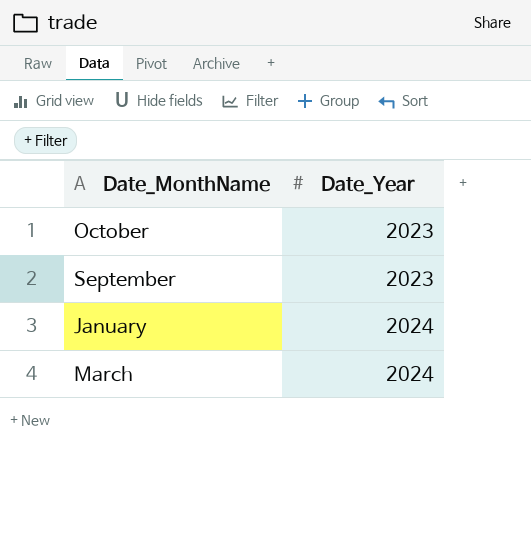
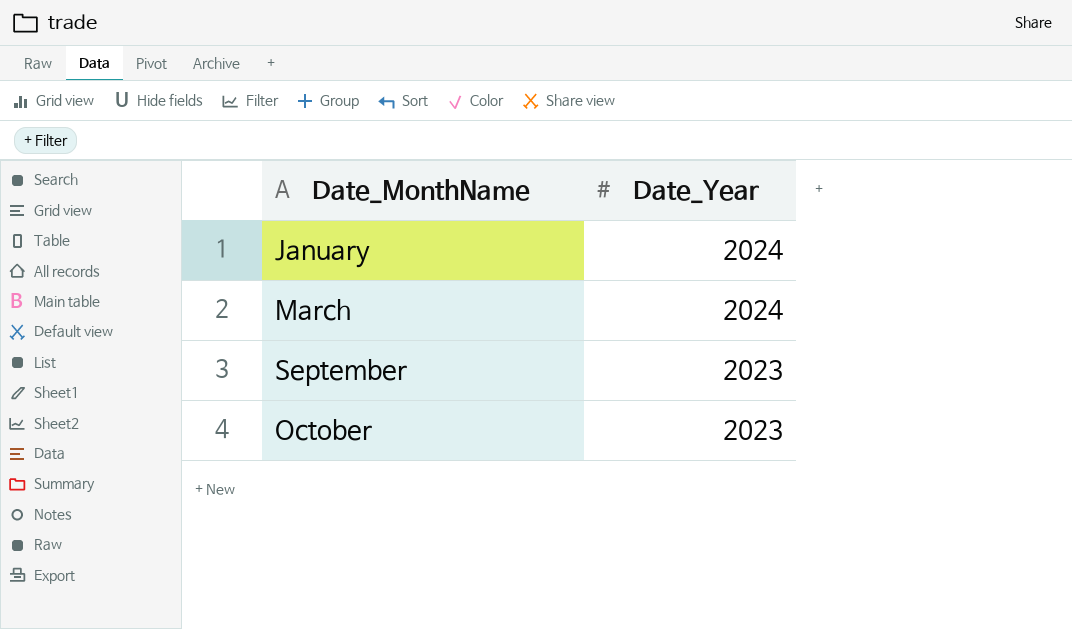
row order: Date_Year ascending -> Date_MonthName ascending

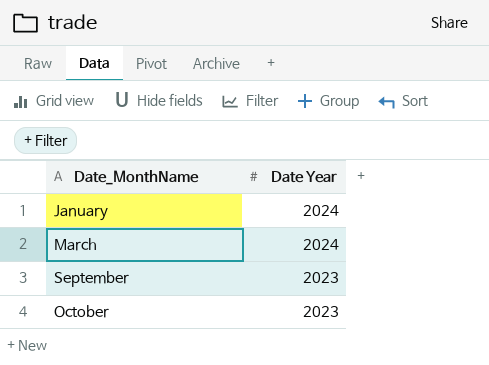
column name: Date_Year -> Date Year

